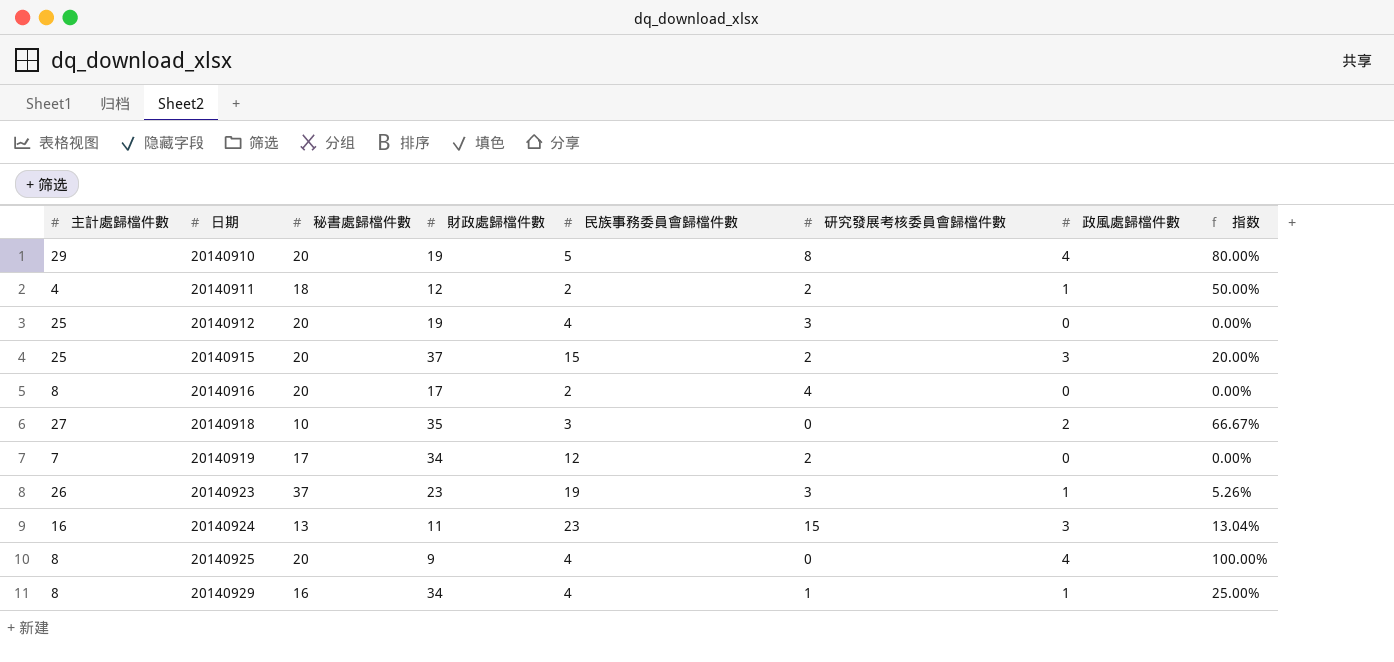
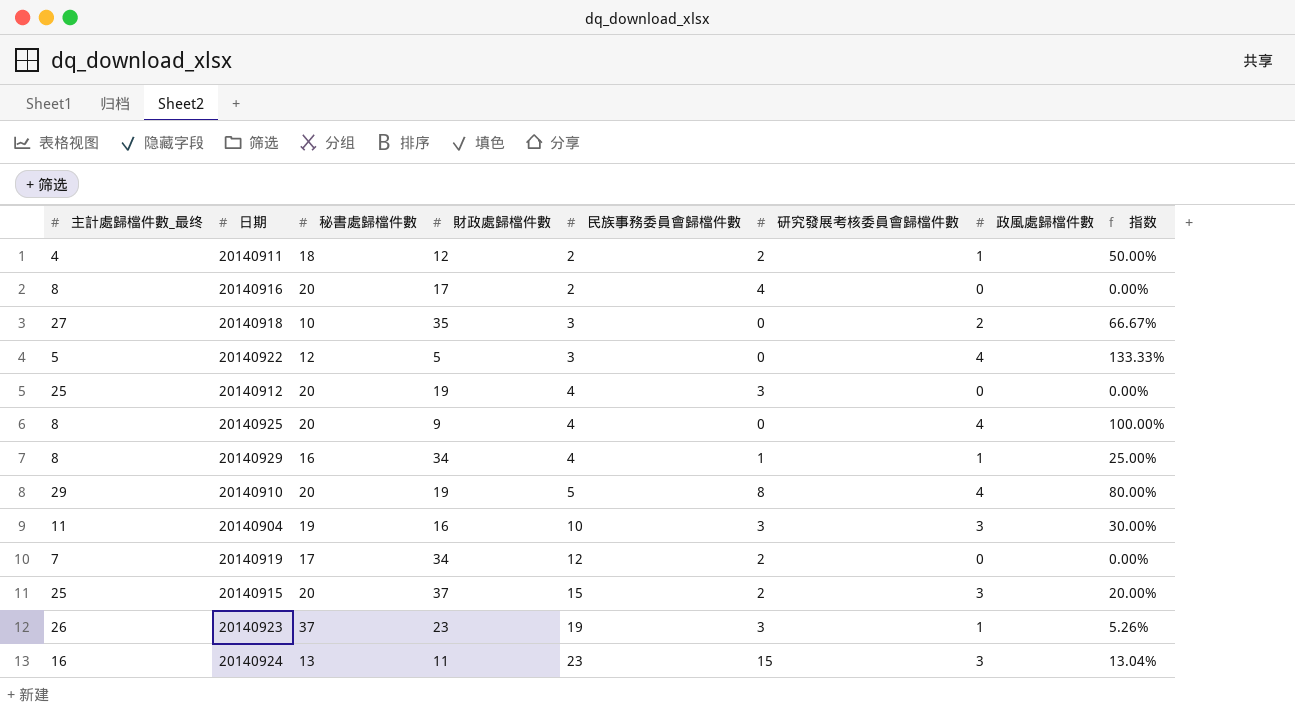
row order: 日期 ascending -> 民族事務委員會歸檔件數 ascending
column name: 主計處歸檔件數 -> 主計處歸檔件數_最终
row 20140922: none -> 5 | 12 | 5 | 3 | 0 | 4 | 133.33%
row 20140904: none -> 11 | 19 | 16 | 10 | 3 | 3 | 30.00%

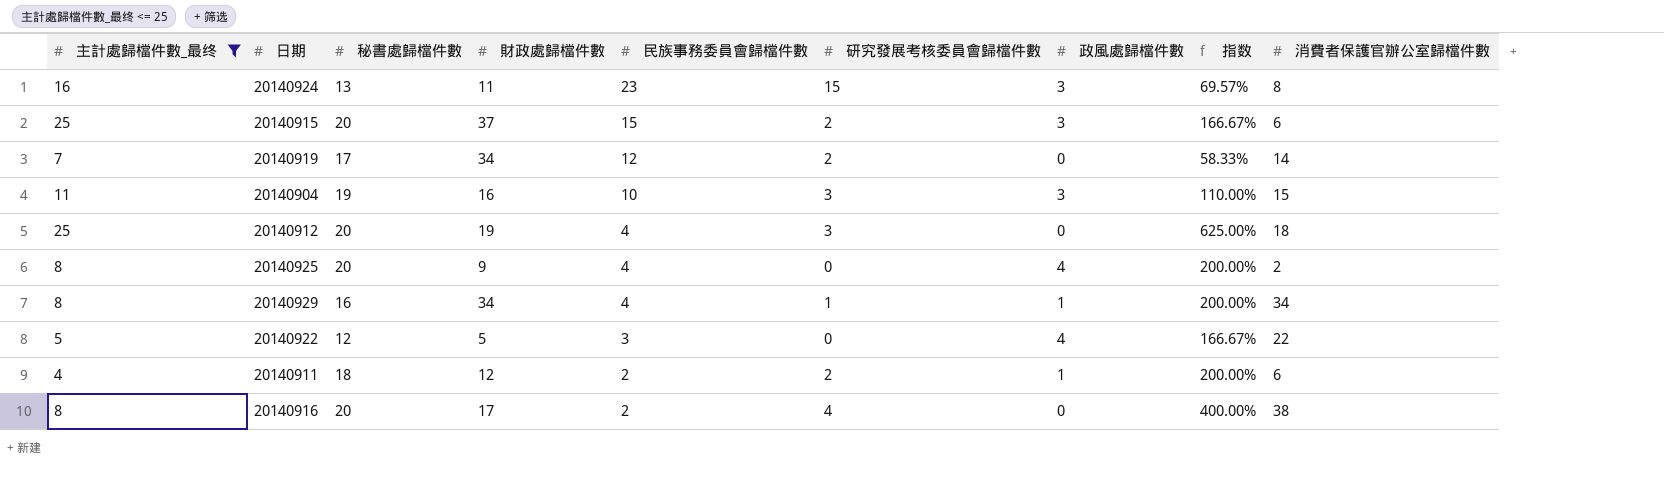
filter: none -> 主計處歸檔件數_最终 <= 25
row order: 民族事務委員會歸檔件數 ascending -> 民族事務委員會歸檔件數 descending
column 指数 | formula: [政風處歸檔件數] / [民族事務委員會歸檔件數] -> [主計處歸檔件數_最终] / [民族事務委員會歸檔件數]
column 消費者保護官辦公室歸檔件數 | position: none -> 9

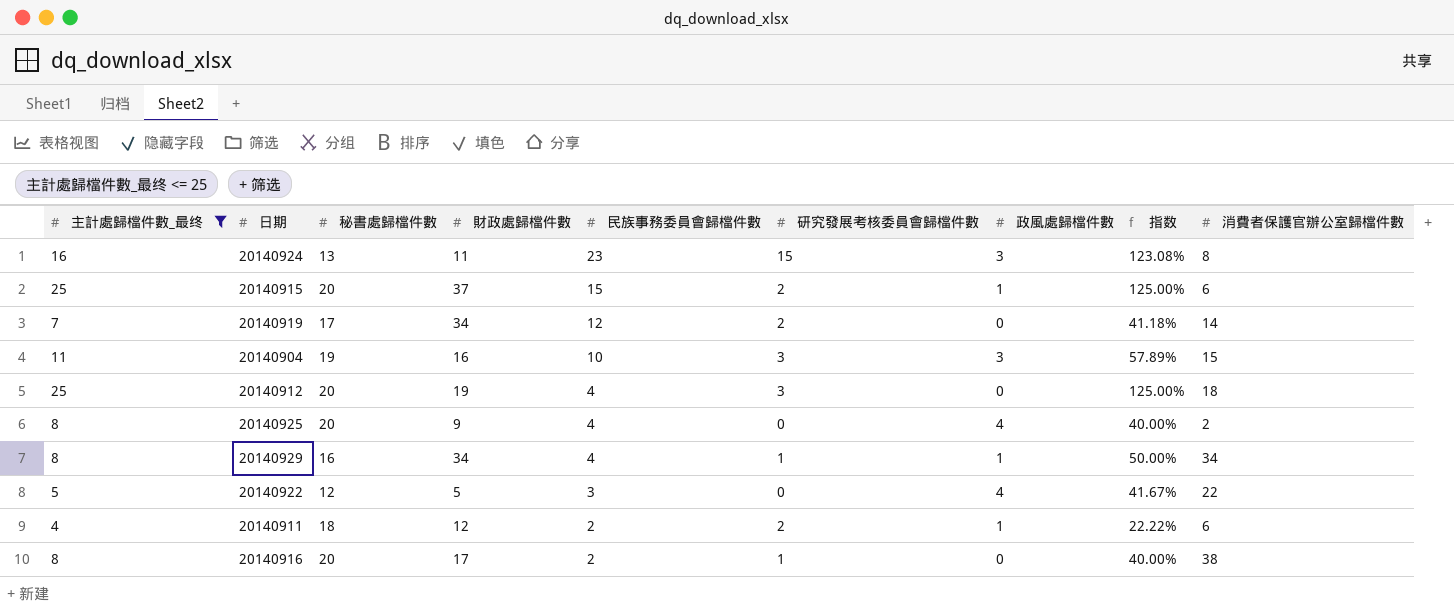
column 指数 | formula: [主計處歸檔件數_最终] / [民族事務委員會歸檔件數] -> [主計處歸檔件數_最终] / [秘書處歸檔件數]
20140915 | 政風處歸檔件數: 3 -> 1
20140916 | 研究發展考核委員會歸檔件數: 4 -> 1

